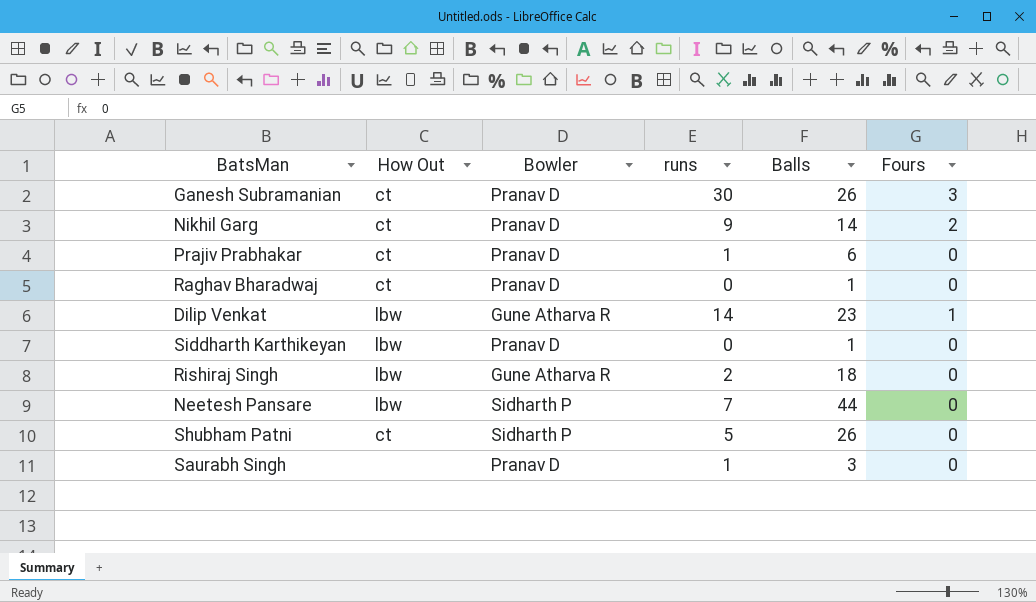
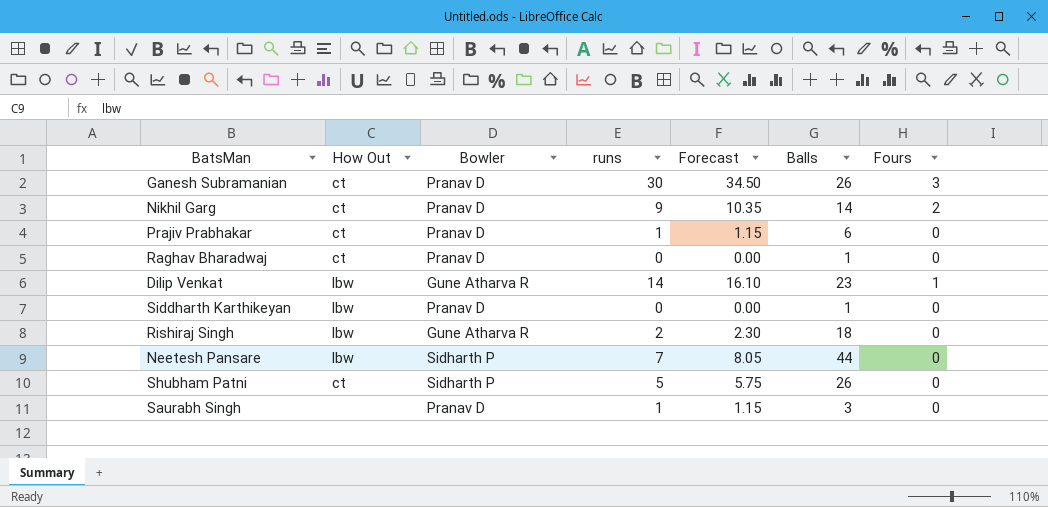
column Forecast | formula: none -> [runs] * 1.15

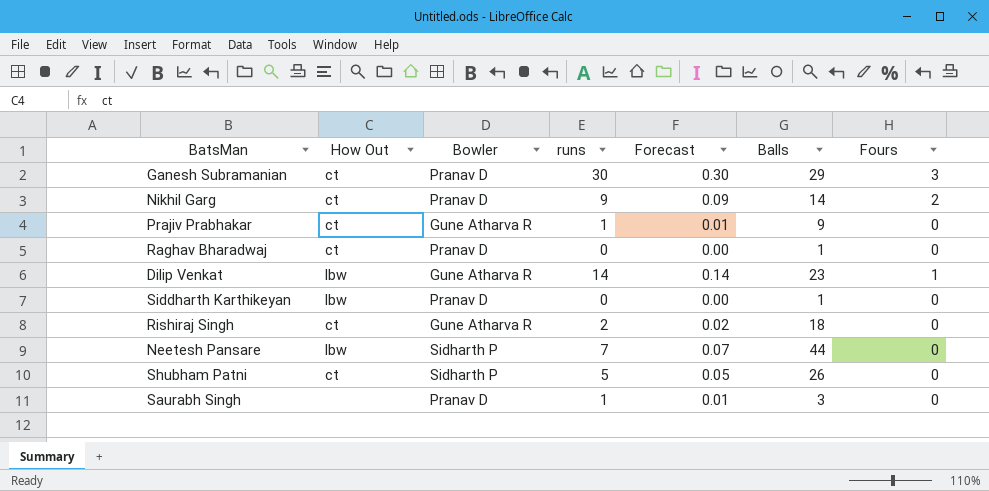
column Forecast | formula: [runs] * 1.15 -> [runs] * 0.01
Ganesh Subramanian | Balls: 26 -> 29
Prajiv Prabhakar | Bowler: Pranav D -> Gune Atharva R
Prajiv Prabhakar | Balls: 6 -> 9
Rishiraj Singh | How Out: lbw -> ct

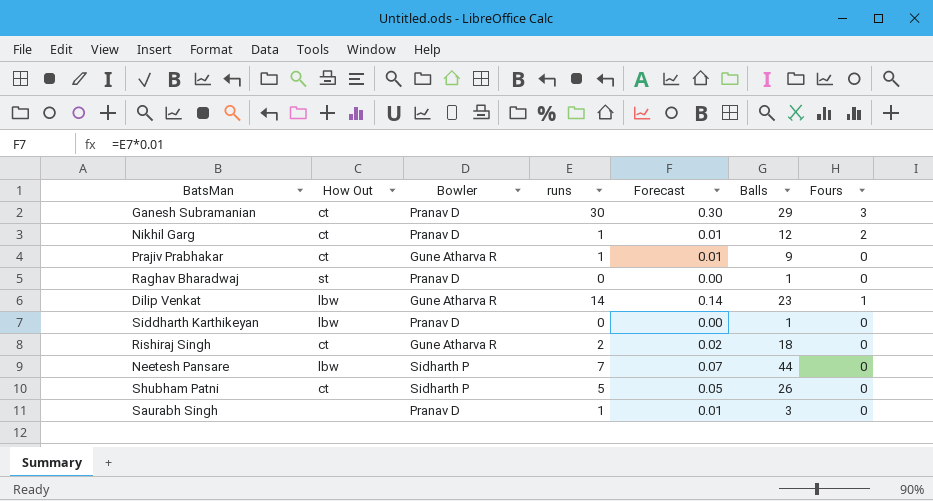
Nikhil Garg | runs: 9 -> 1
Nikhil Garg | Forecast: 0.09 -> 0.01
Nikhil Garg | Balls: 14 -> 12
Raghav Bharadwaj | How Out: ct -> st

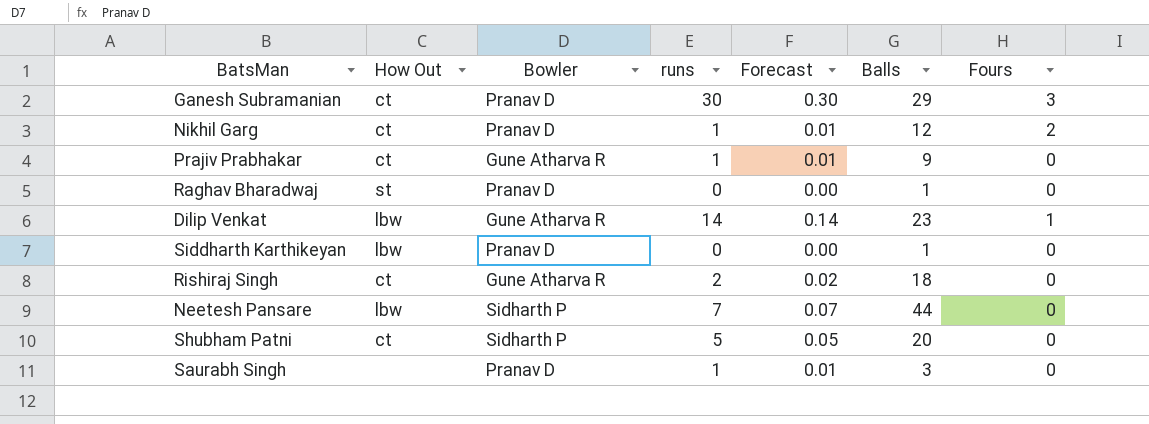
Shubham Patni | Balls: 26 -> 20

